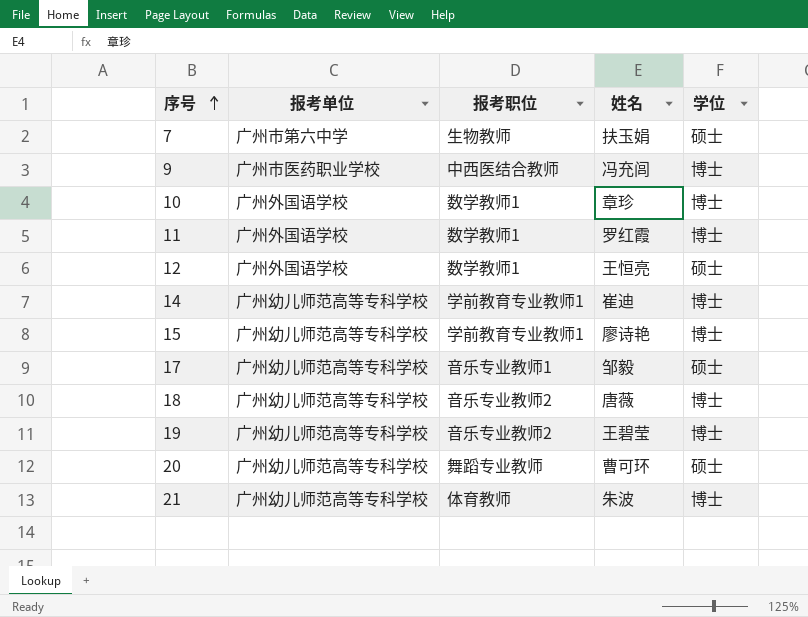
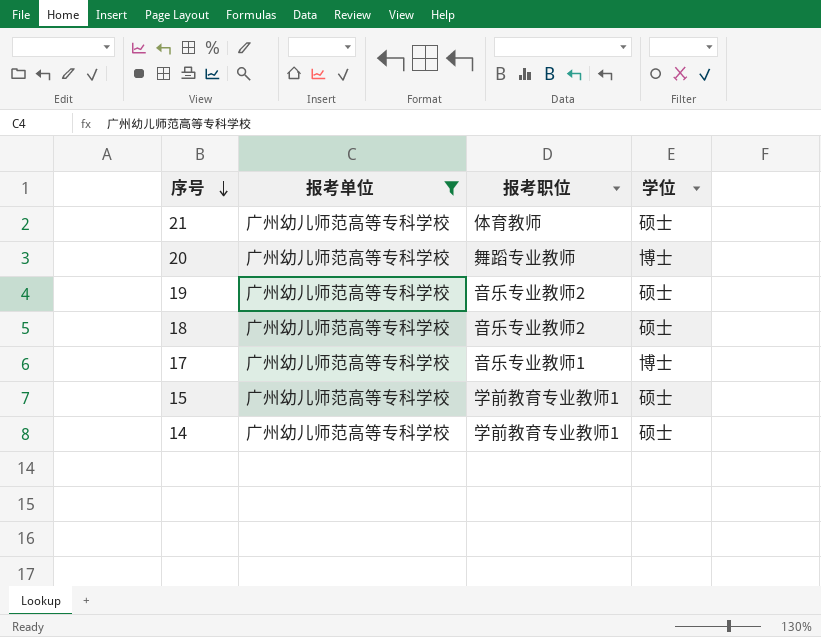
filter: none -> 报考单位 = 广州幼儿师范高等专科学校
row order: 序号 ascending -> 序号 descending
column 姓名 | position: 4 -> none
21 | 学位: 博士 -> 硕士
20 | 学位: 硕士 -> 博士
19 | 学位: 博士 -> 硕士
18 | 学位: 博士 -> 硕士
17 | 学位: 硕士 -> 博士
15 | 学位: 博士 -> 硕士
14 | 学位: 博士 -> 硕士

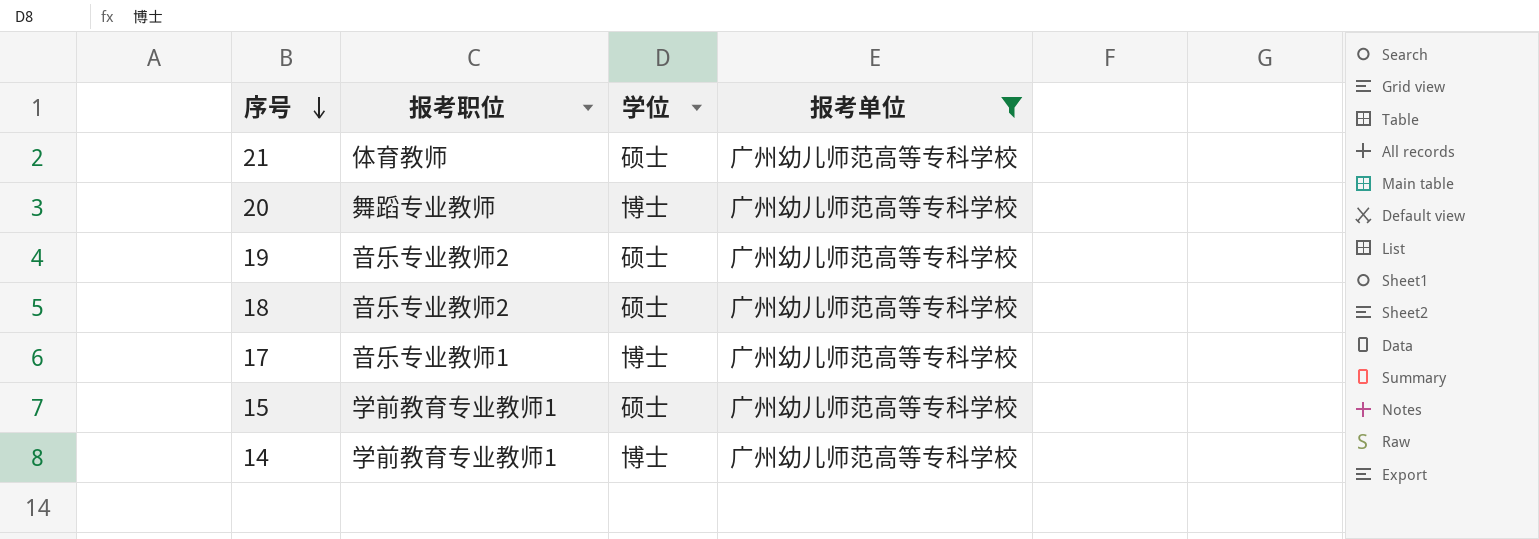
column 报考单位 | position: 2 -> 4
14 | 学位: 硕士 -> 博士

